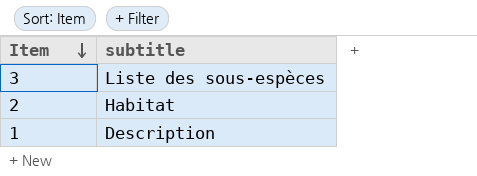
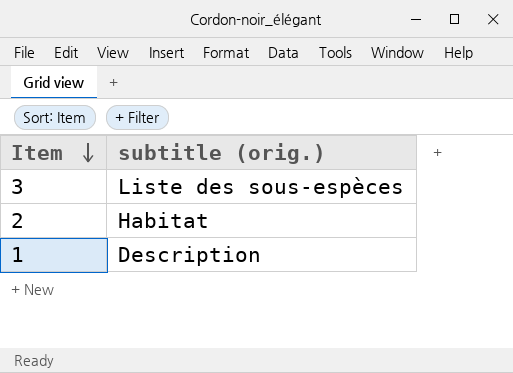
column name: subtitle -> subtitle (orig.)

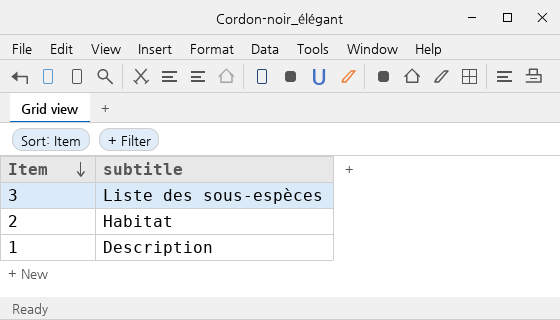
column name: subtitle (orig.) -> subtitle

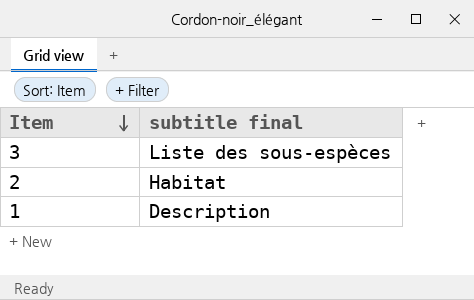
column name: subtitle -> subtitle final

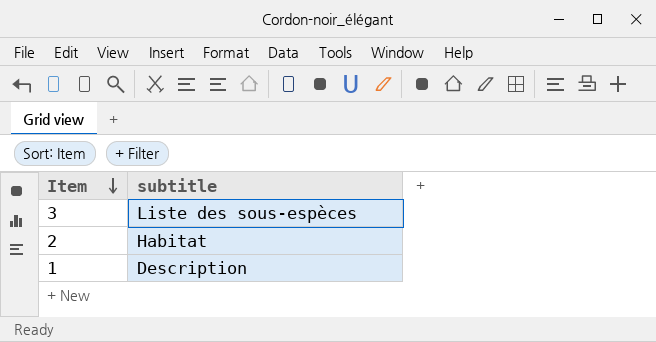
column name: subtitle final -> subtitle

